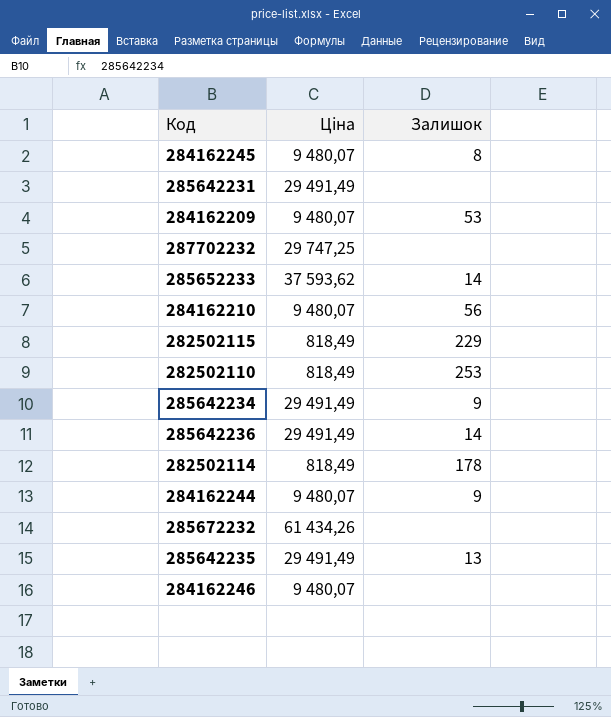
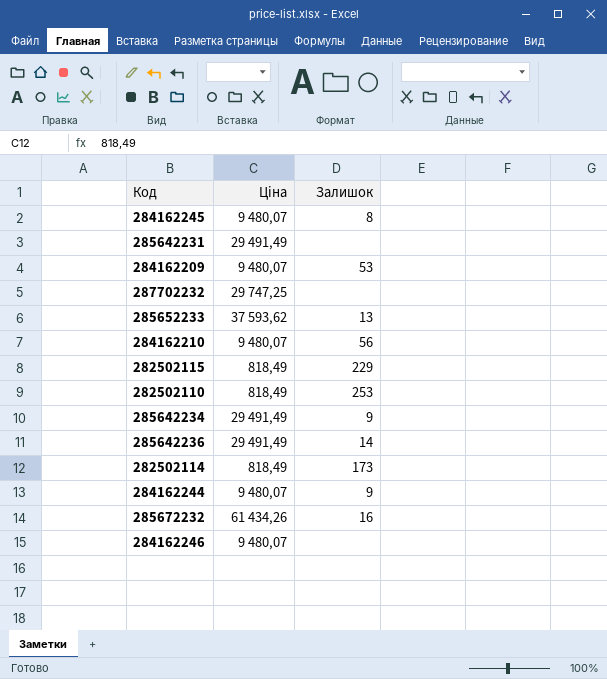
row 285642235: 29 491,49 | 13 -> none
285652233 | Залишок: 14 -> 13
282502114 | Залишок: 178 -> 173
285672232 | Залишок: none -> 16

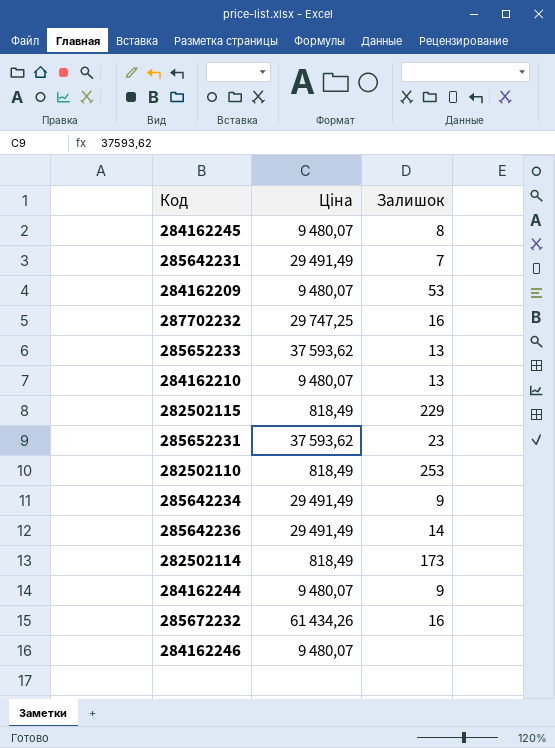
285642231 | Залишок: none -> 7
287702232 | Залишок: none -> 16
284162210 | Залишок: 56 -> 13
row 285652231: none -> 37 593,62 | 23

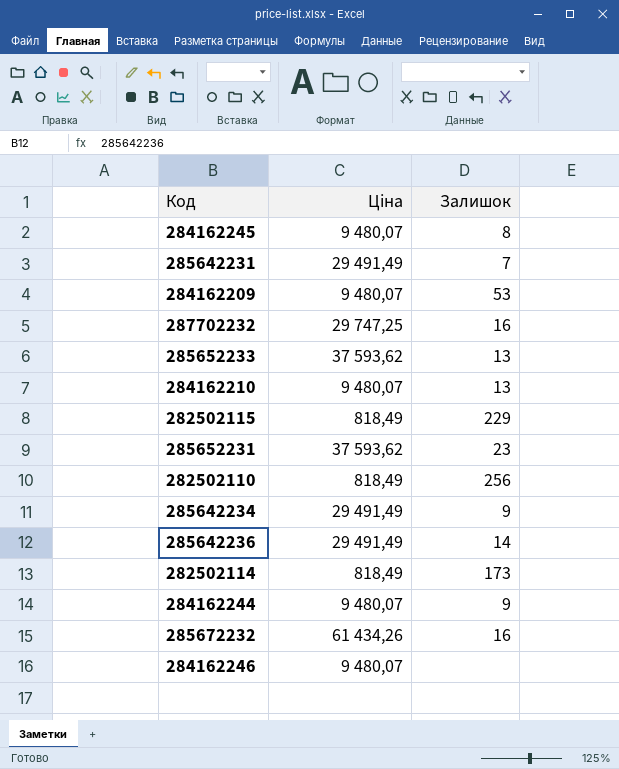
282502110 | Залишок: 253 -> 256

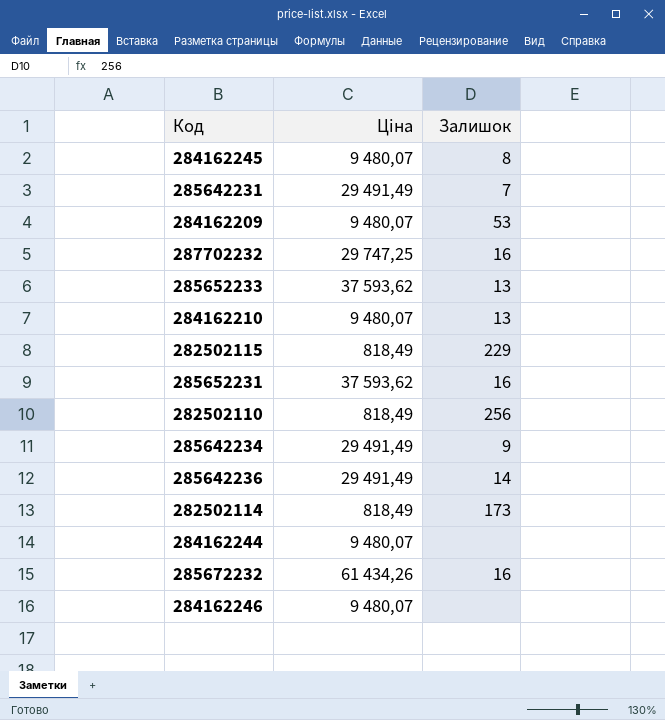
285652231 | Залишок: 23 -> 16
284162244 | Залишок: 9 -> none

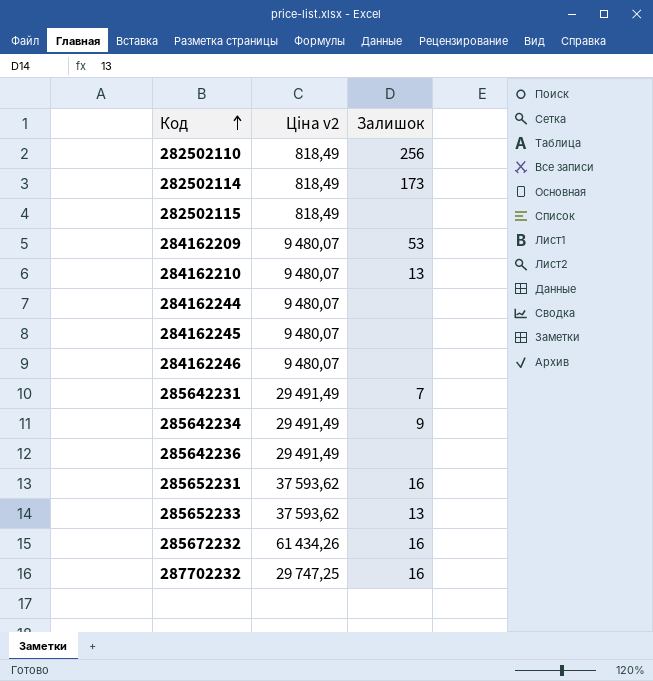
row order: none -> Код ascending
column name: Ціна -> Ціна v2
282502115 | Залишок: 229 -> none
284162245 | Залишок: 8 -> none
285642236 | Залишок: 14 -> none

